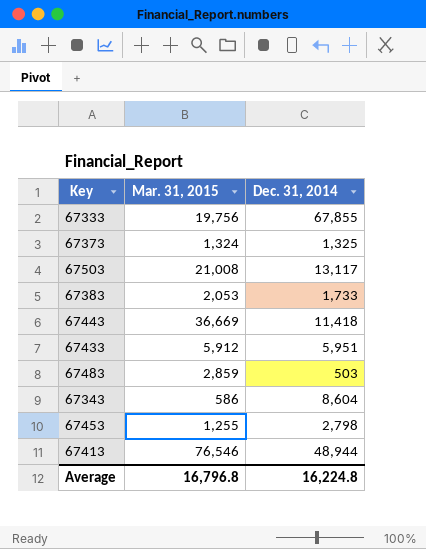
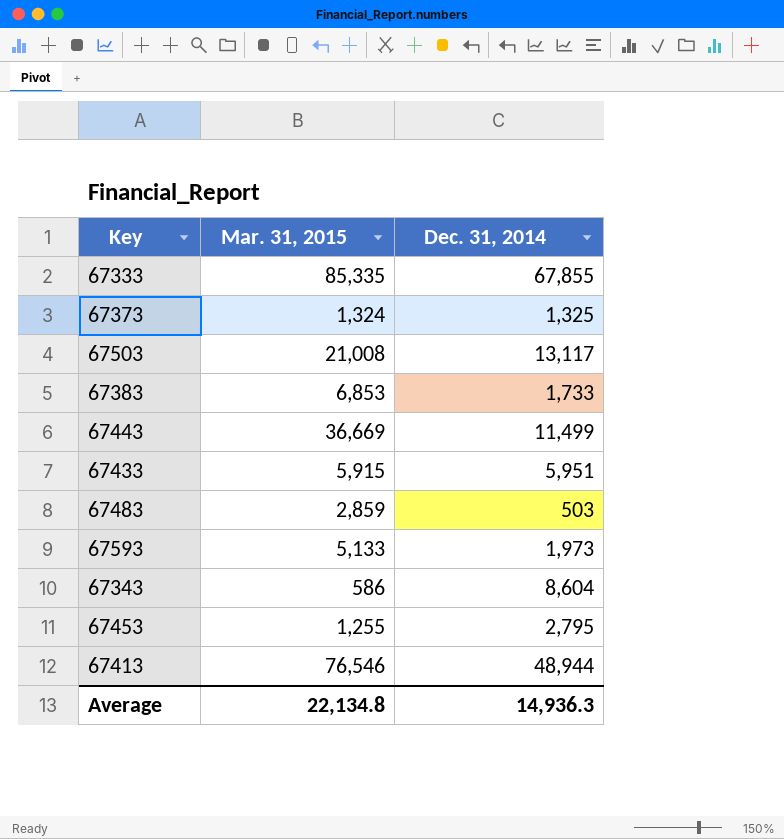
67333 | Mar. 31, 2015: 19,756 -> 85,335
67383 | Mar. 31, 2015: 2,053 -> 6,853
67443 | Dec. 31, 2014: 11,418 -> 11,499
67433 | Mar. 31, 2015: 5,912 -> 5,915
row 67593: none -> 5,133 | 1,973
67453 | Dec. 31, 2014: 2,798 -> 2,795
Average | Mar. 31, 2015: 16,796.8 -> 22,134.8
Average | Dec. 31, 2014: 16,224.8 -> 14,936.3

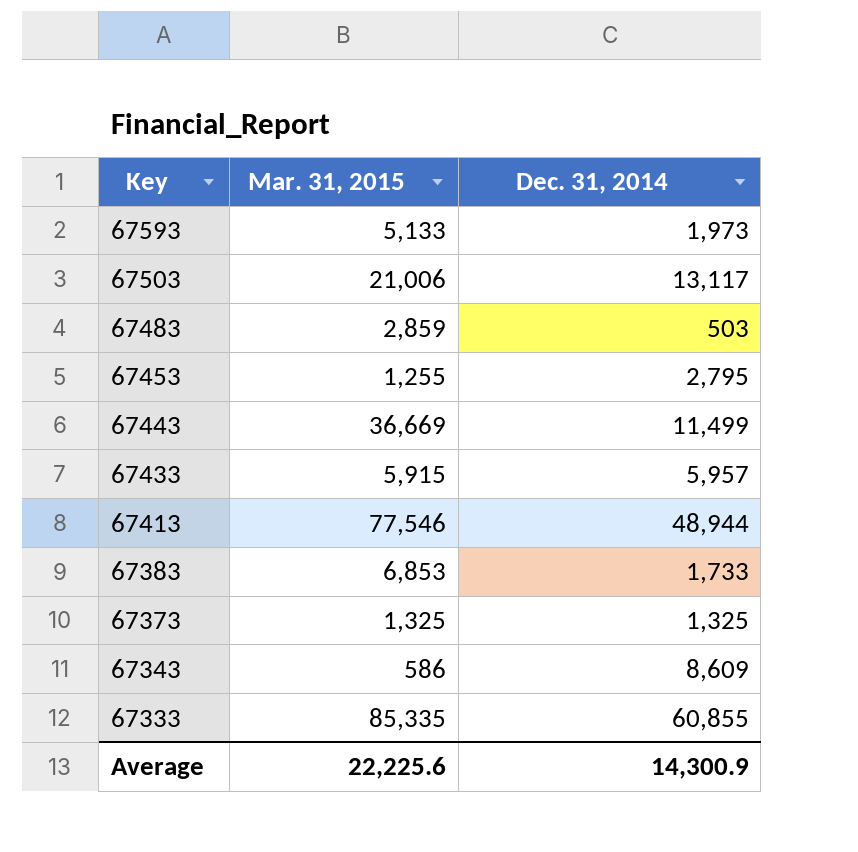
row order: none -> Key descending
67503 | Mar. 31, 2015: 21,008 -> 21,006
67433 | Dec. 31, 2014: 5,951 -> 5,957
67413 | Mar. 31, 2015: 76,546 -> 77,546
67373 | Mar. 31, 2015: 1,324 -> 1,325
67343 | Dec. 31, 2014: 8,604 -> 8,609
67333 | Dec. 31, 2014: 67,855 -> 60,855
Average | Mar. 31, 2015: 22,134.8 -> 22,225.6
Average | Dec. 31, 2014: 14,936.3 -> 14,300.9

